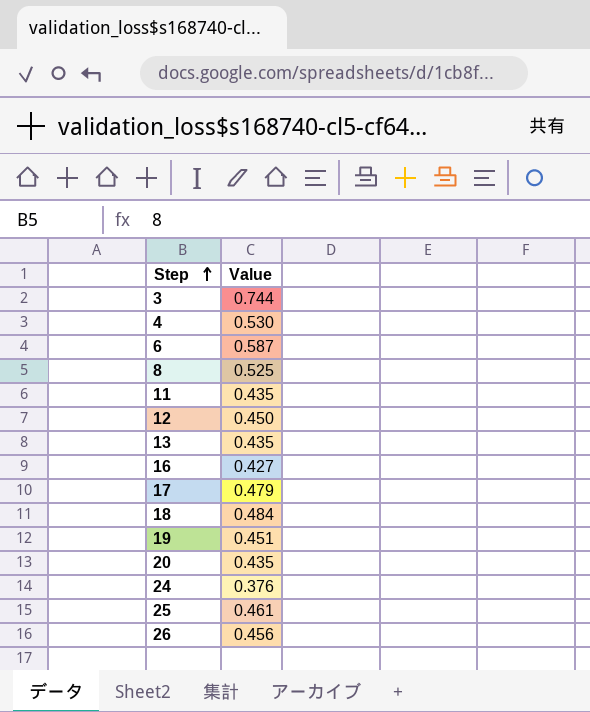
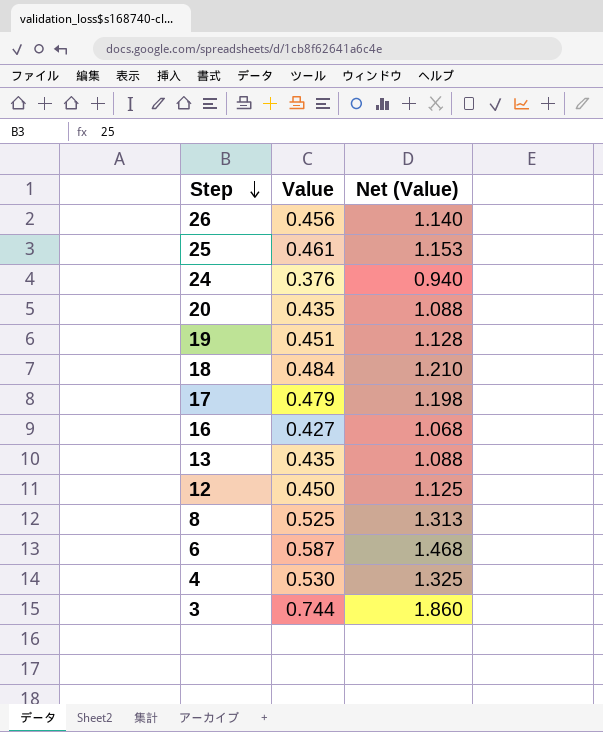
row order: Step ascending -> Step descending
column Net (Value) | formula: none -> [Value] * 2.5
row 11: 0.435 -> none

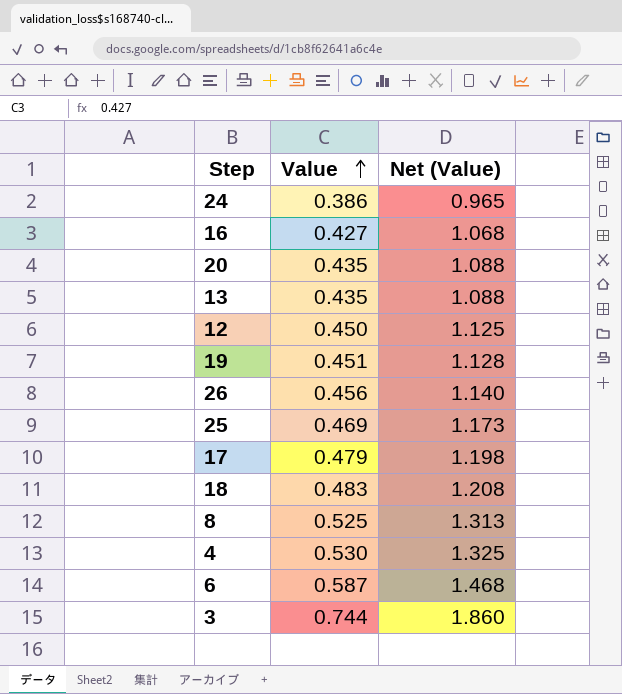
row order: Step descending -> Value ascending
24 | Value: 0.376 -> 0.386
24 | Net (Value): 0.940 -> 0.965
25 | Value: 0.461 -> 0.469
25 | Net (Value): 1.153 -> 1.173
18 | Value: 0.484 -> 0.483
18 | Net (Value): 1.210 -> 1.208

